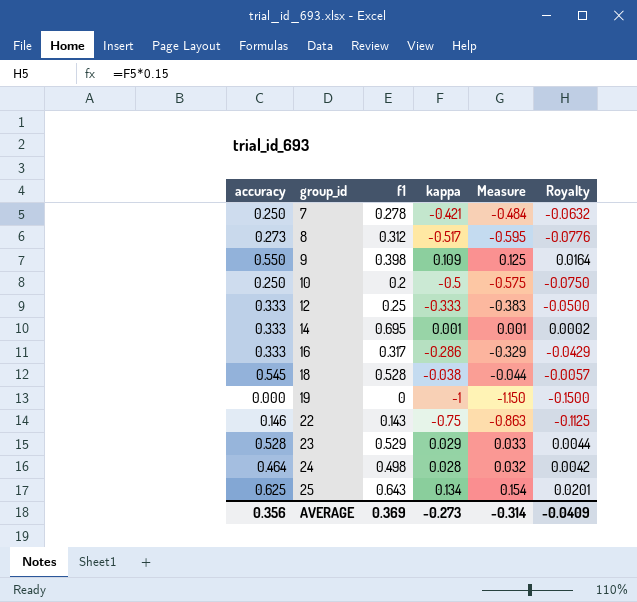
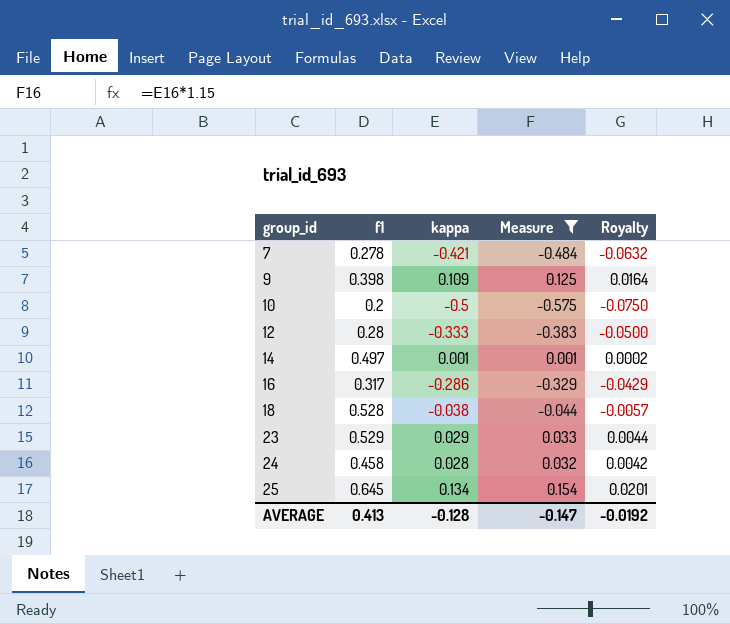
filter: none -> Measure >= -0.575
column accuracy | position: 1 -> none
12 | f1: 0.25 -> 0.28
14 | f1: 0.695 -> 0.497
24 | f1: 0.498 -> 0.458
25 | f1: 0.643 -> 0.645
AVERAGE | f1: 0.369 -> 0.413
AVERAGE | kappa: -0.273 -> -0.128
AVERAGE | Measure: -0.314 -> -0.147
AVERAGE | Royalty: -0.0409 -> -0.0192

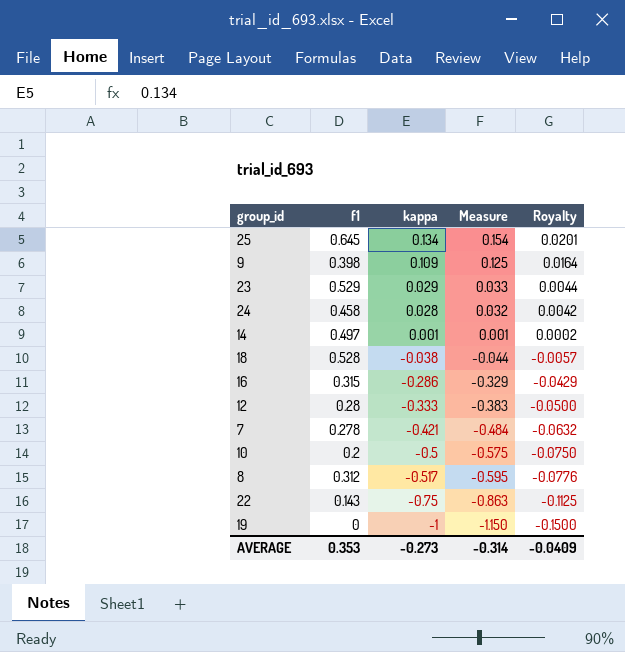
filter: Measure >= -0.575 -> none
row order: group_id ascending -> kappa descending
16 | f1: 0.317 -> 0.315
AVERAGE | f1: 0.413 -> 0.353
AVERAGE | kappa: -0.128 -> -0.273
AVERAGE | Measure: -0.147 -> -0.314
AVERAGE | Royalty: -0.0192 -> -0.0409

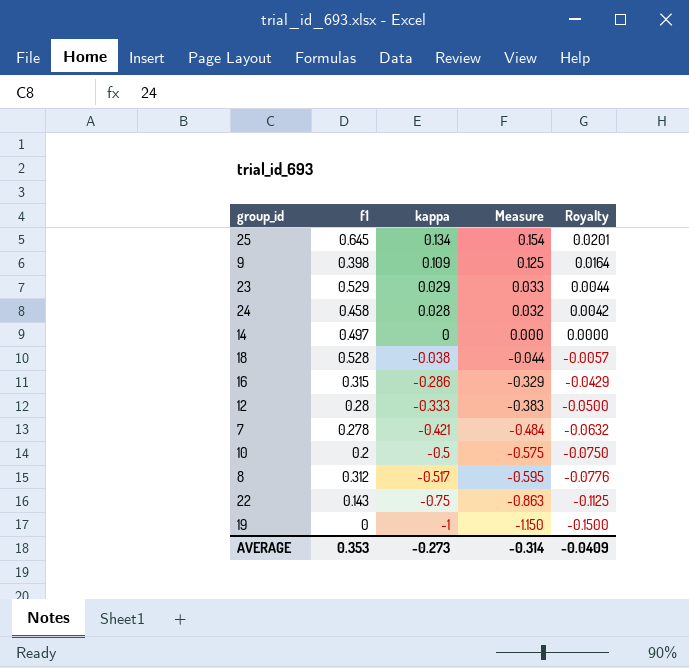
14 | kappa: 0.001 -> 0
14 | Measure: 0.001 -> 0.000
14 | Royalty: 0.0002 -> 0.0000

